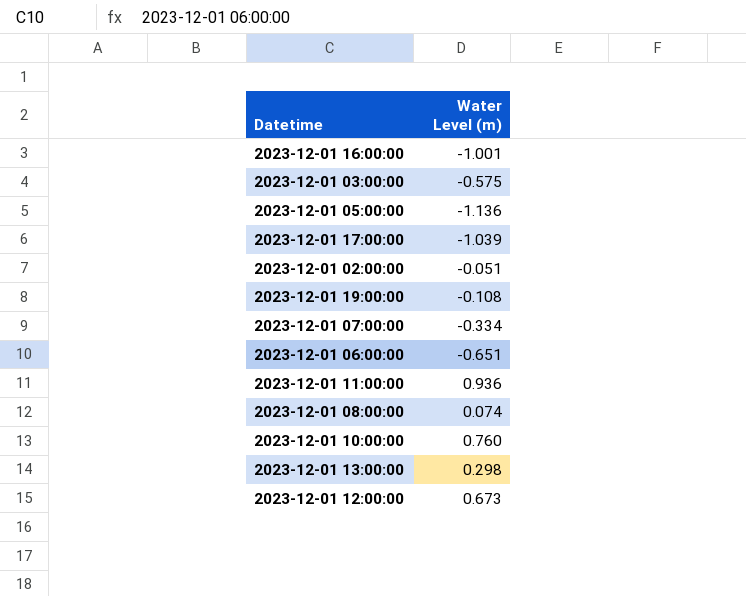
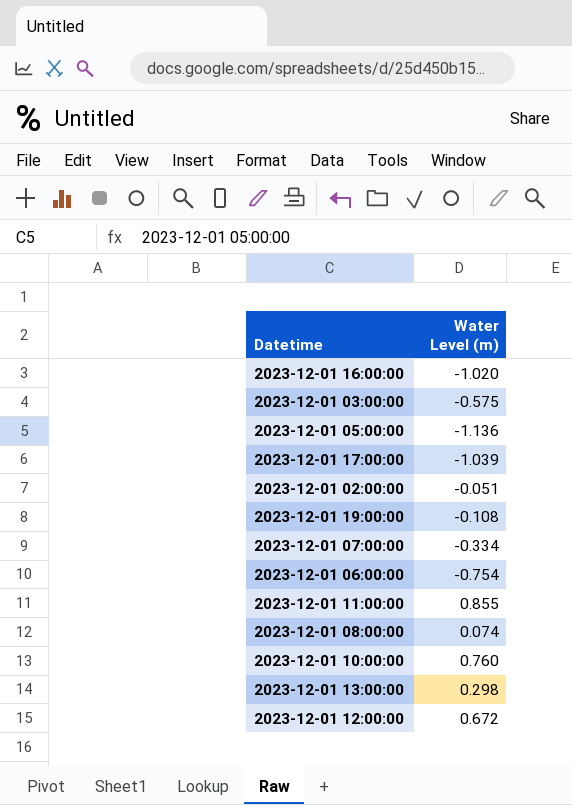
2023-12-01 16:00:00 | Water Level (m): -1.001 -> -1.020
2023-12-01 06:00:00 | Water Level (m): -0.651 -> -0.754
2023-12-01 11:00:00 | Water Level (m): 0.936 -> 0.855
2023-12-01 12:00:00 | Water Level (m): 0.673 -> 0.672

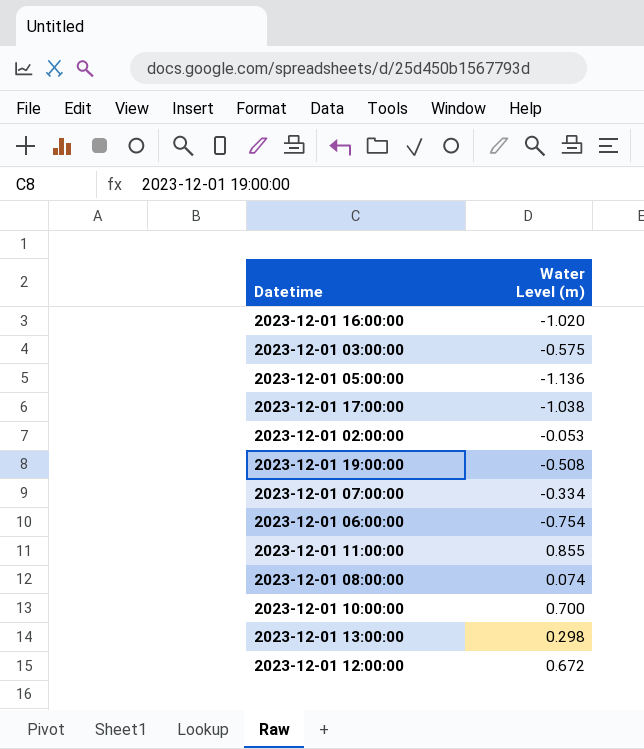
2023-12-01 17:00:00 | Water Level (m): -1.039 -> -1.038
2023-12-01 02:00:00 | Water Level (m): -0.051 -> -0.053
2023-12-01 19:00:00 | Water Level (m): -0.108 -> -0.508
2023-12-01 10:00:00 | Water Level (m): 0.760 -> 0.700

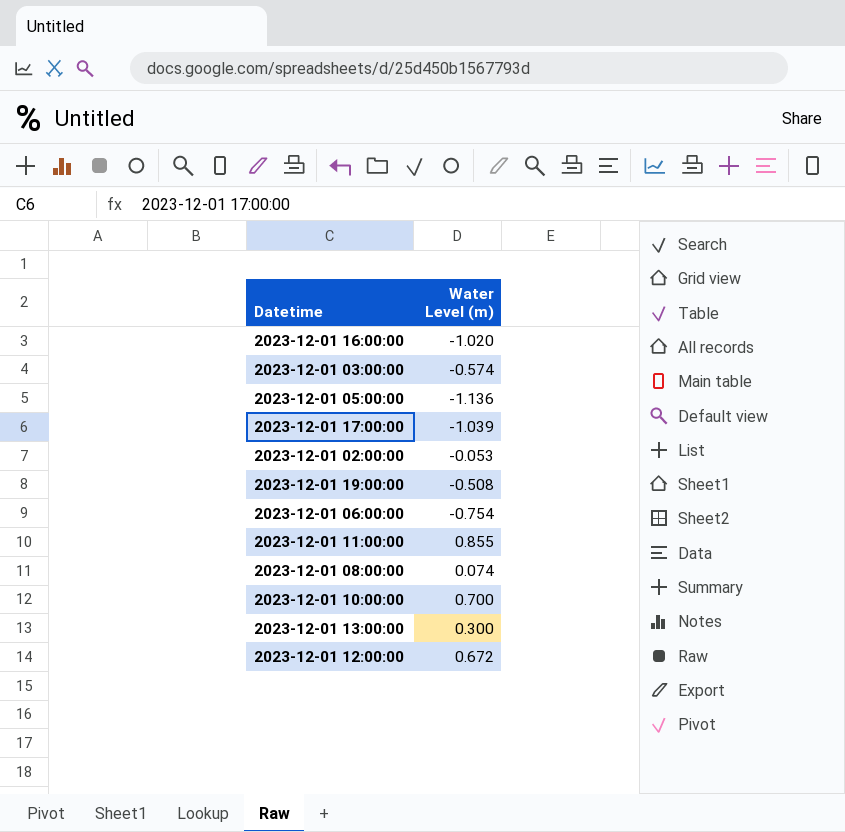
row 2023-12-01 07:00:00: -0.334 -> none
2023-12-01 03:00:00 | Water Level (m): -0.575 -> -0.574
2023-12-01 17:00:00 | Water Level (m): -1.038 -> -1.039
2023-12-01 13:00:00 | Water Level (m): 0.298 -> 0.300

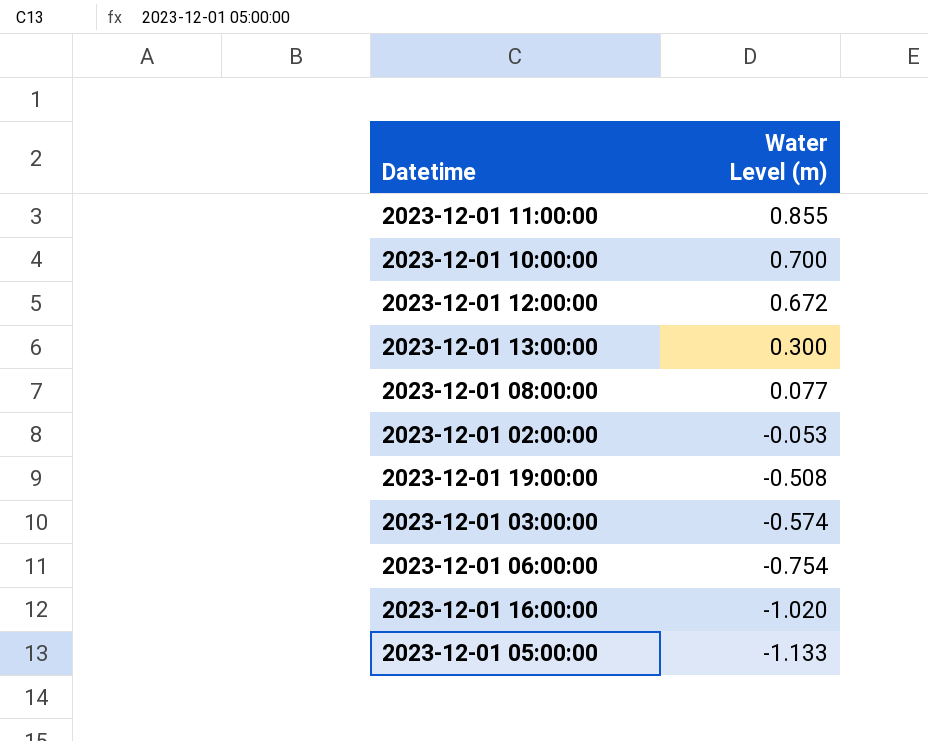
row order: none -> Water Level (m) descending
row 2023-12-01 17:00:00: -1.039 -> none
2023-12-01 08:00:00 | Water Level (m): 0.074 -> 0.077
2023-12-01 05:00:00 | Water Level (m): -1.136 -> -1.133

